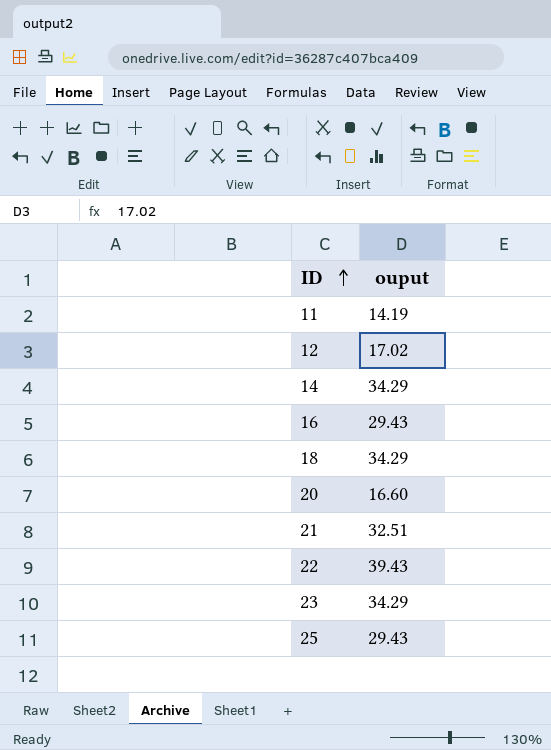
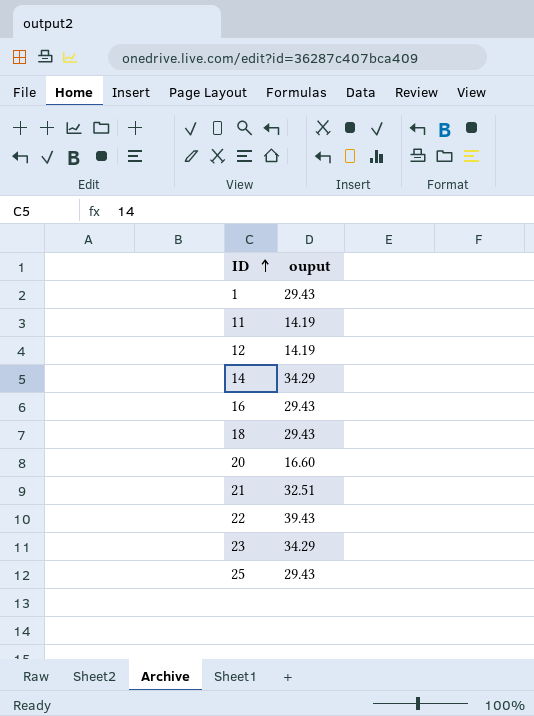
row 1: none -> 29.43
12 | ouput: 17.02 -> 14.19
18 | ouput: 34.29 -> 29.43

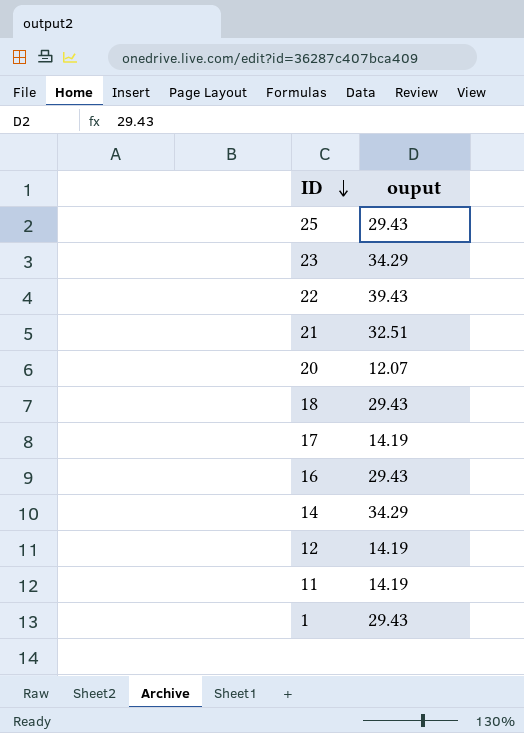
row order: ID ascending -> ID descending
20 | ouput: 16.60 -> 12.07
row 17: none -> 14.19

